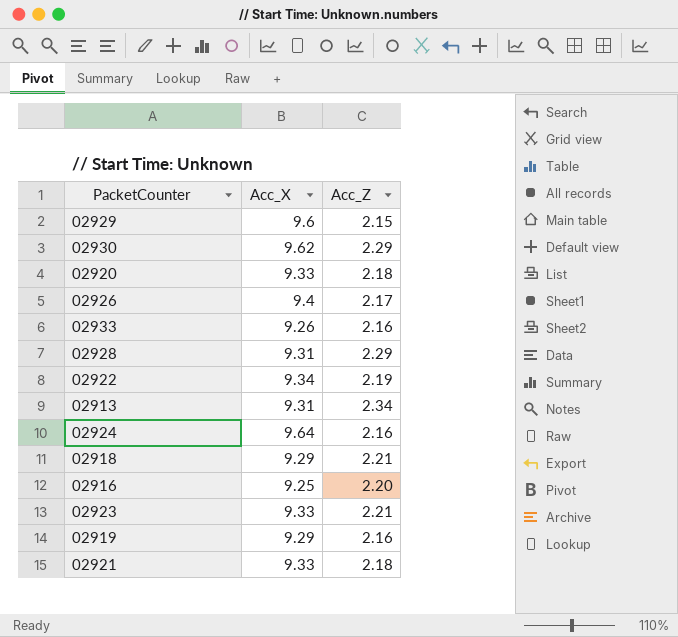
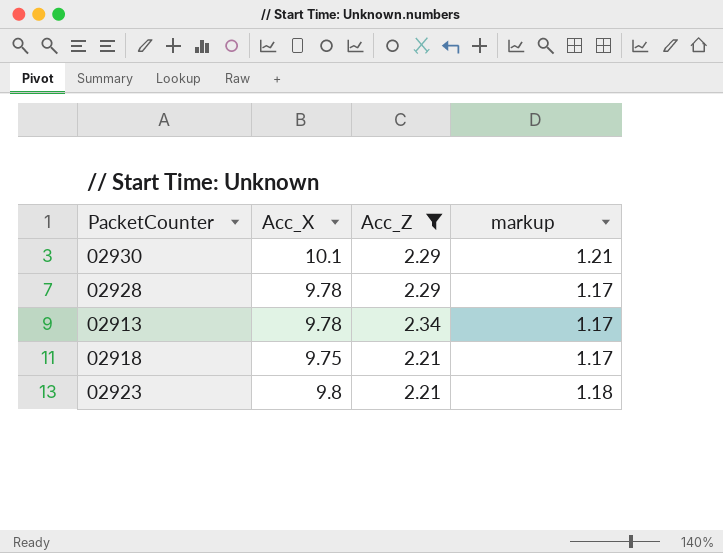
filter: none -> Acc_Z >= 2.21
column markup | formula: none -> [Acc_X] * 0.12
02930 | Acc_X: 9.62 -> 10.1
02928 | Acc_X: 9.31 -> 9.78
02913 | Acc_X: 9.31 -> 9.78
02918 | Acc_X: 9.29 -> 9.75
02923 | Acc_X: 9.33 -> 9.8

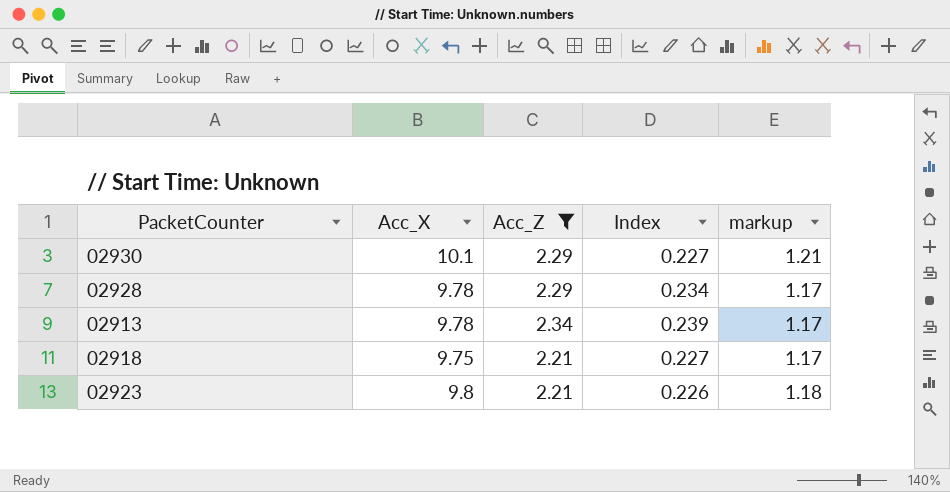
column Index | formula: none -> [Acc_Z] / [Acc_X]

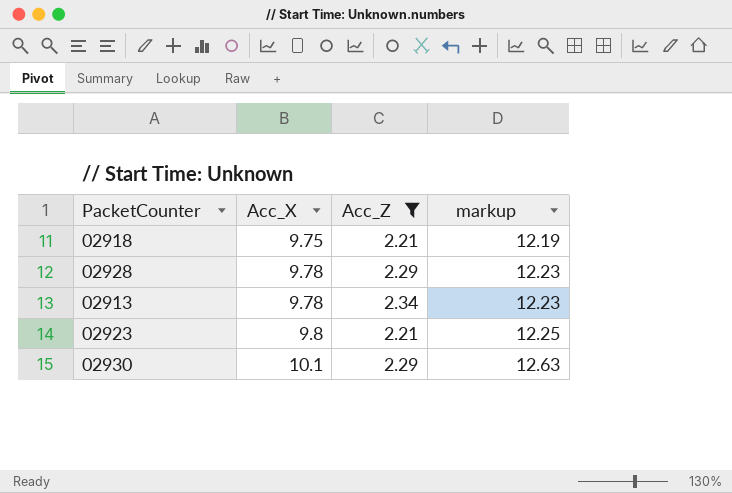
row order: none -> Acc_X ascending
column Index | formula: [Acc_Z] / [Acc_X] -> none
column markup | formula: [Acc_X] * 0.12 -> [Acc_X] * 1.25

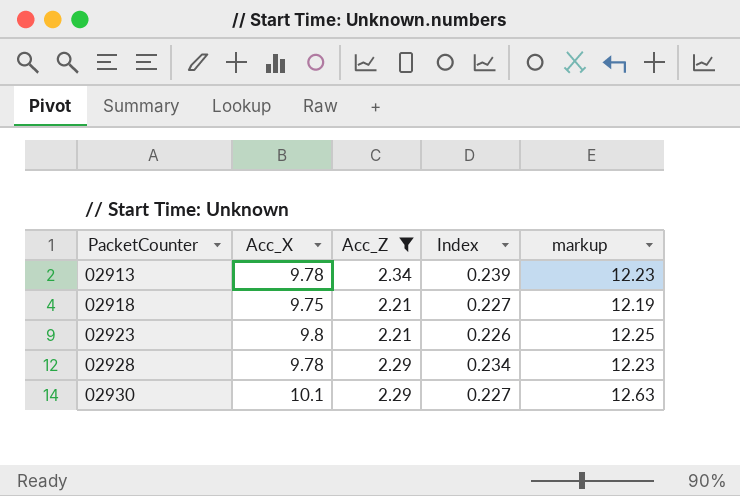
row order: Acc_X ascending -> PacketCounter ascending
column Index | formula: none -> [Acc_Z] / [Acc_X]

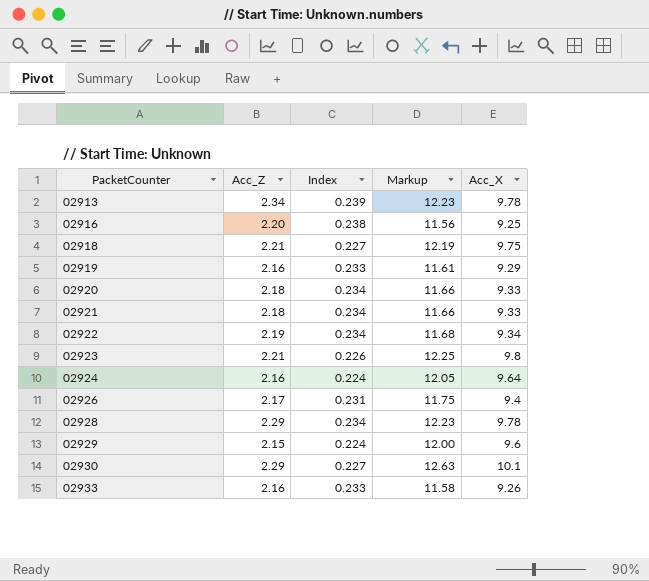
filter: Acc_Z >= 2.21 -> none
column name: markup -> Markup
column Acc_X | position: 2 -> 5

